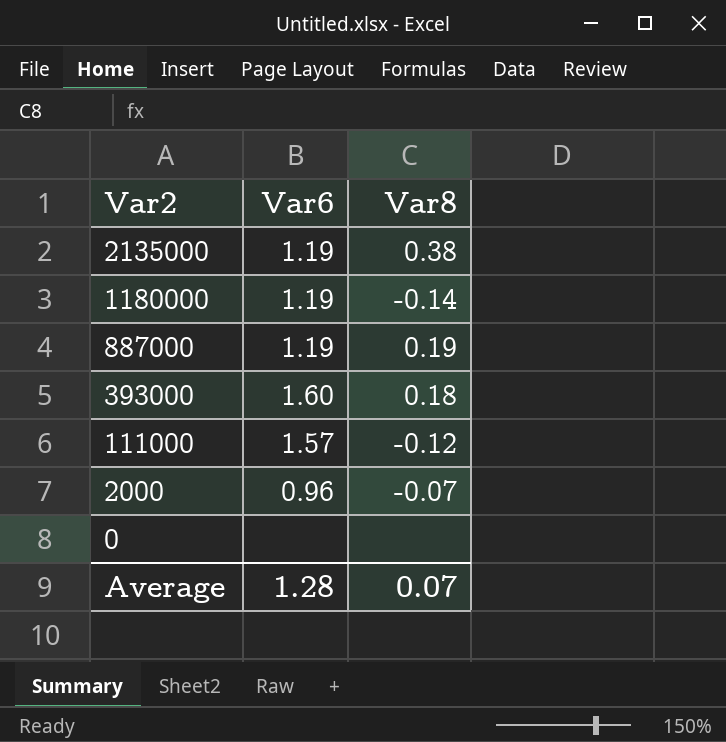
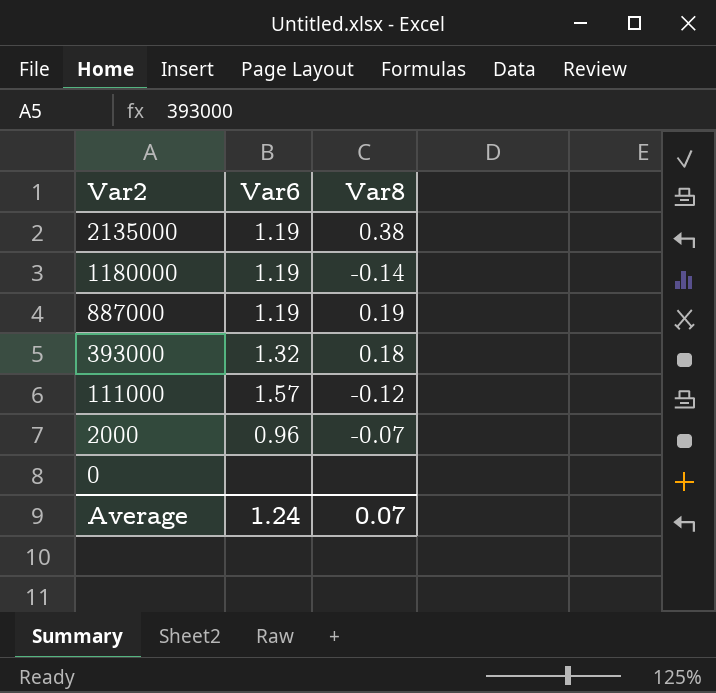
393000 | Var6: 1.60 -> 1.32
Average | Var6: 1.28 -> 1.24

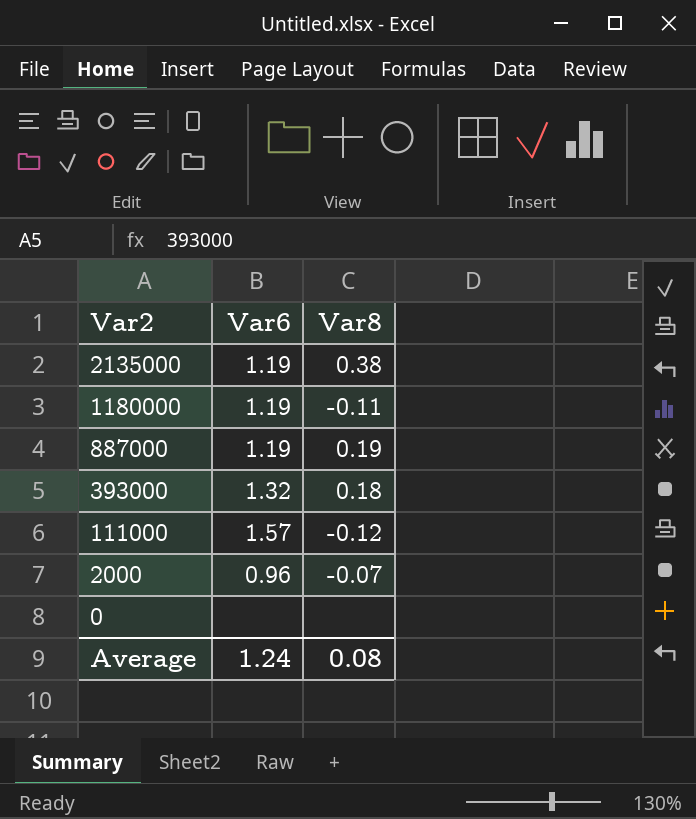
1180000 | Var8: -0.14 -> -0.11
Average | Var8: 0.07 -> 0.08

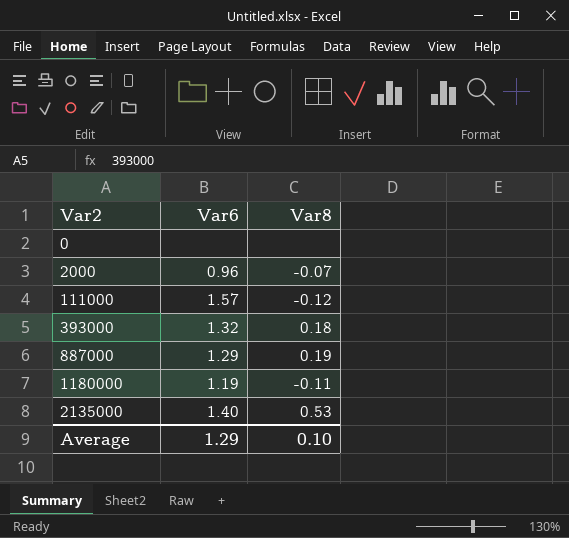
row order: Var2 descending -> Var2 ascending
887000 | Var6: 1.19 -> 1.29
2135000 | Var6: 1.19 -> 1.40
2135000 | Var8: 0.38 -> 0.53
Average | Var6: 1.24 -> 1.29
Average | Var8: 0.08 -> 0.10

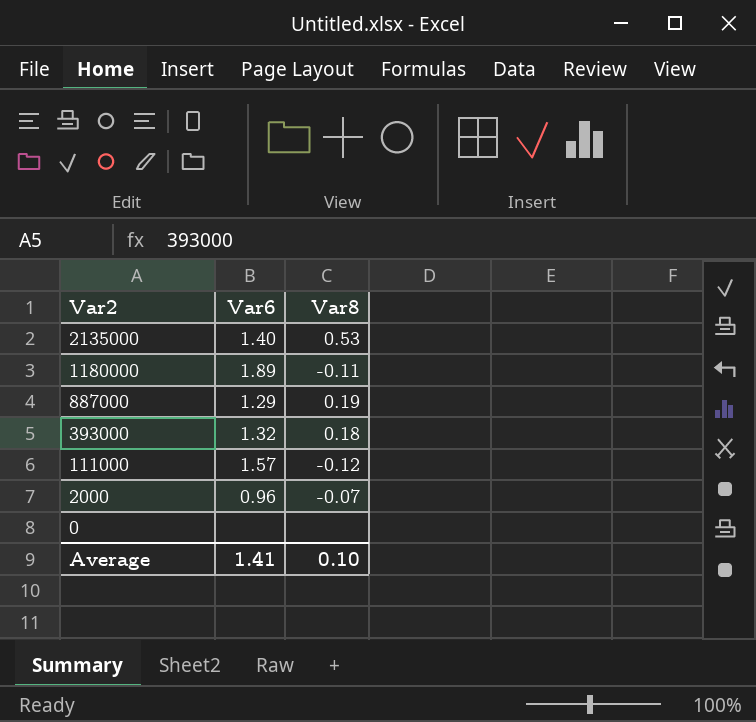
row order: Var2 ascending -> Var2 descending
1180000 | Var6: 1.19 -> 1.89
Average | Var6: 1.29 -> 1.41

